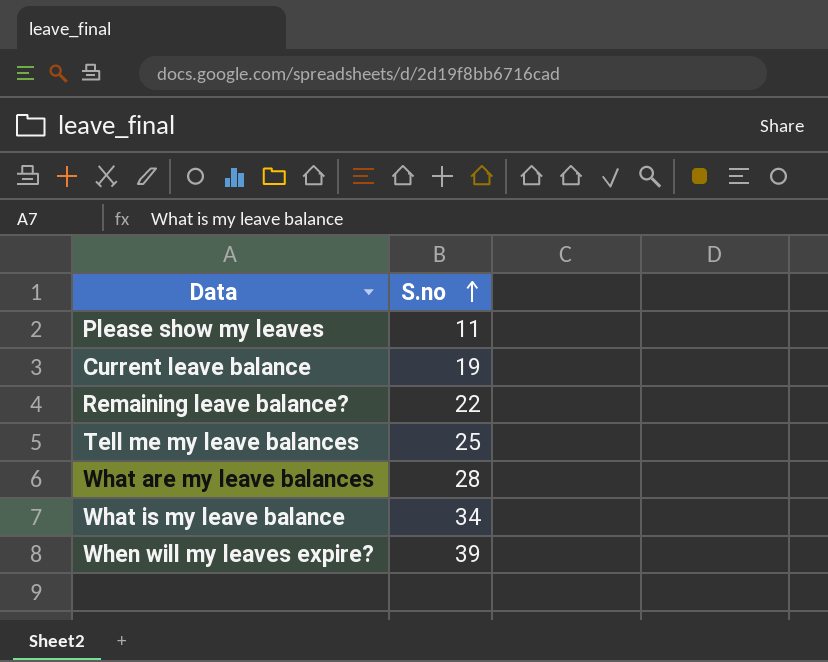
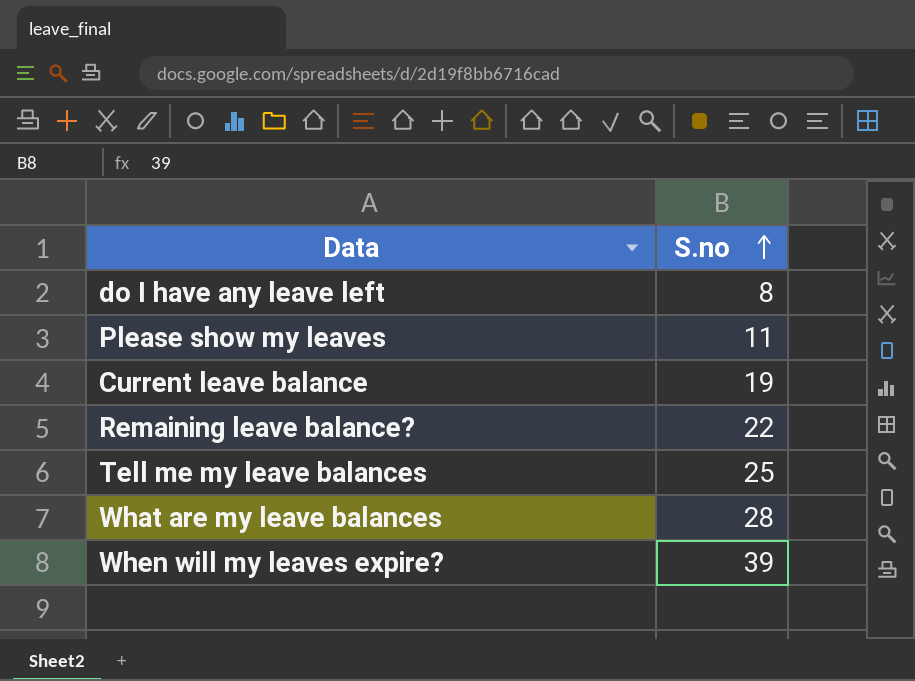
row What is my leave balance: 34 -> none
row do I have any leave left: none -> 8

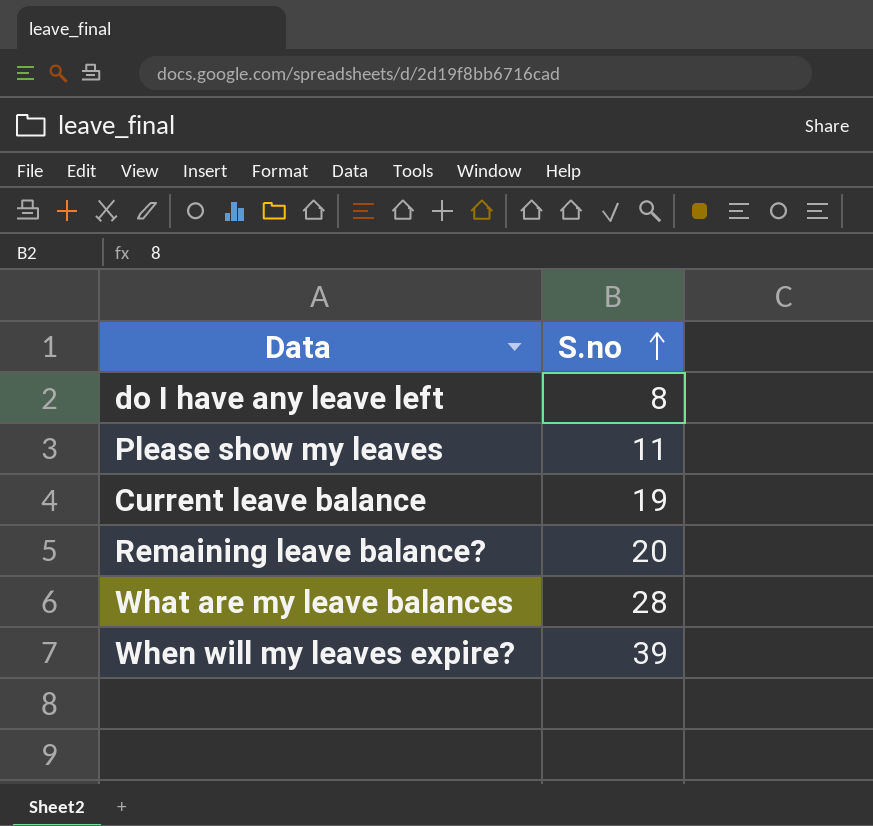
row Tell me my leave balances: 25 -> none
Remaining leave balance? | S.no: 22 -> 20

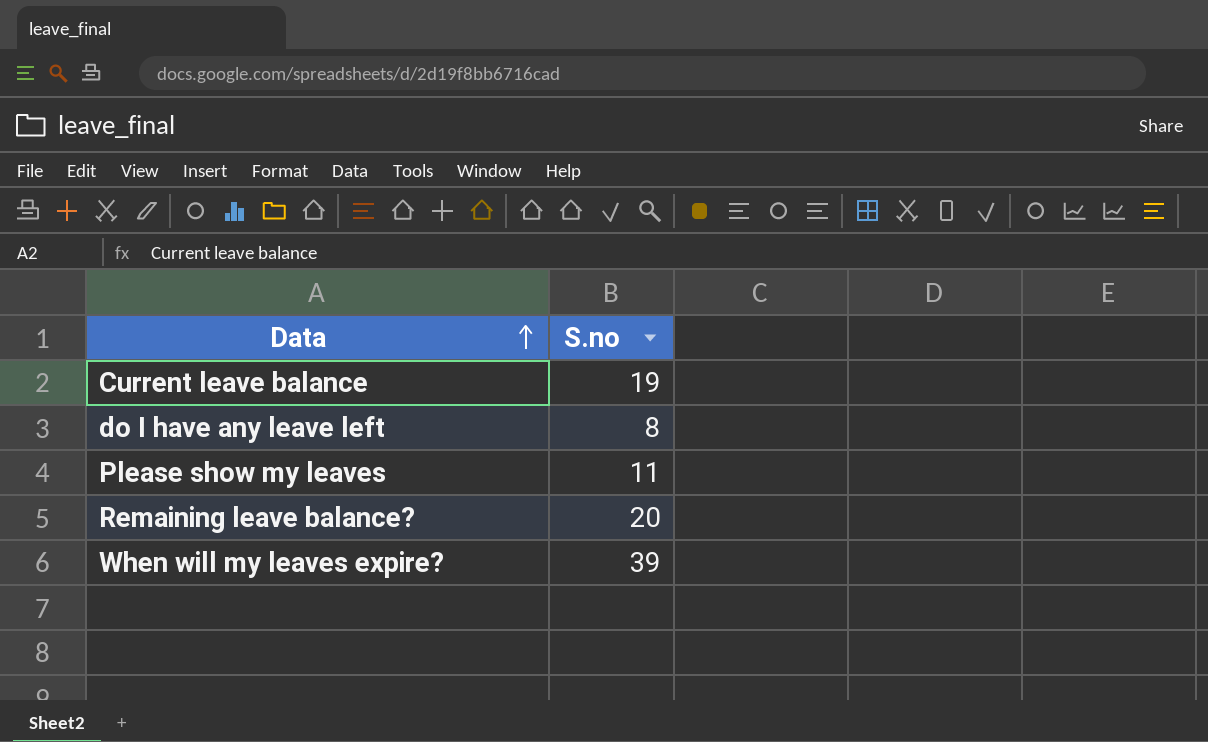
row order: S.no ascending -> Data ascending
row What are my leave balances: 28 -> none

